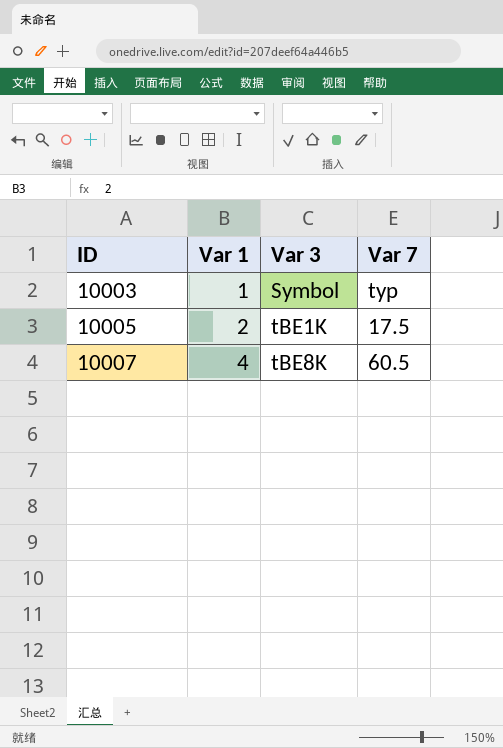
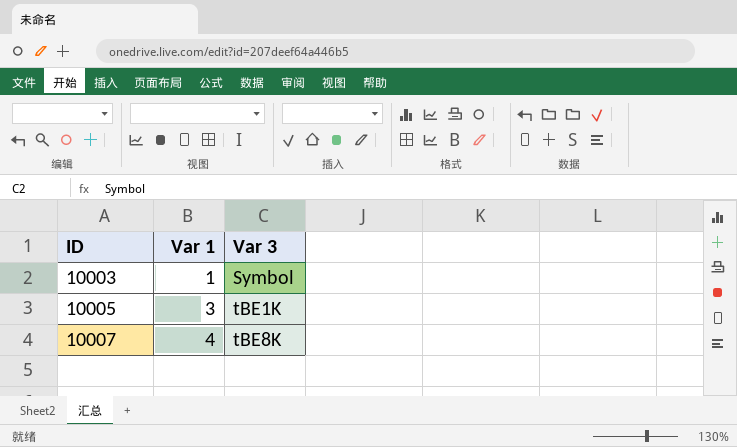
column Var 7 | position: 4 -> none
10005 | Var 1: 2 -> 3

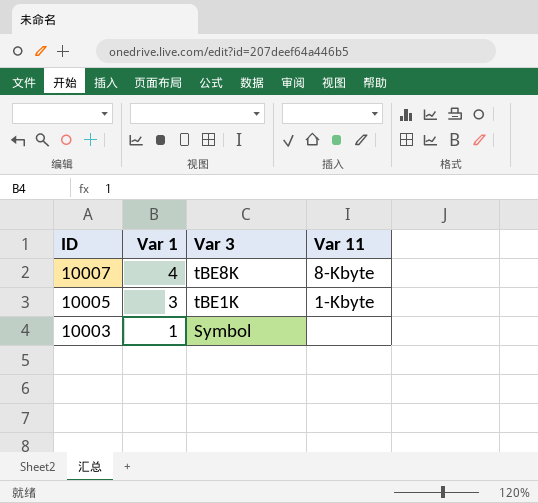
row order: ID ascending -> ID descending
column Var 11 | position: none -> 4

